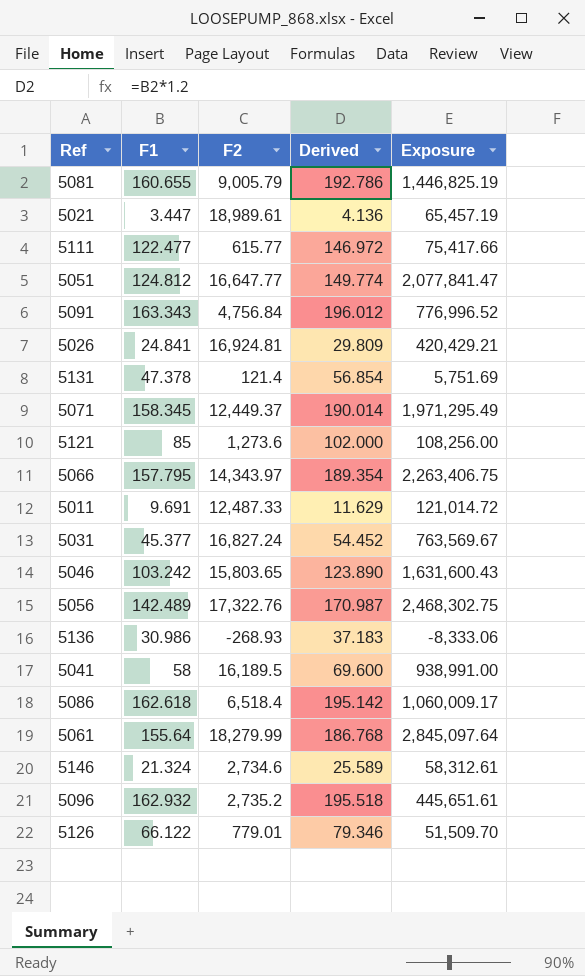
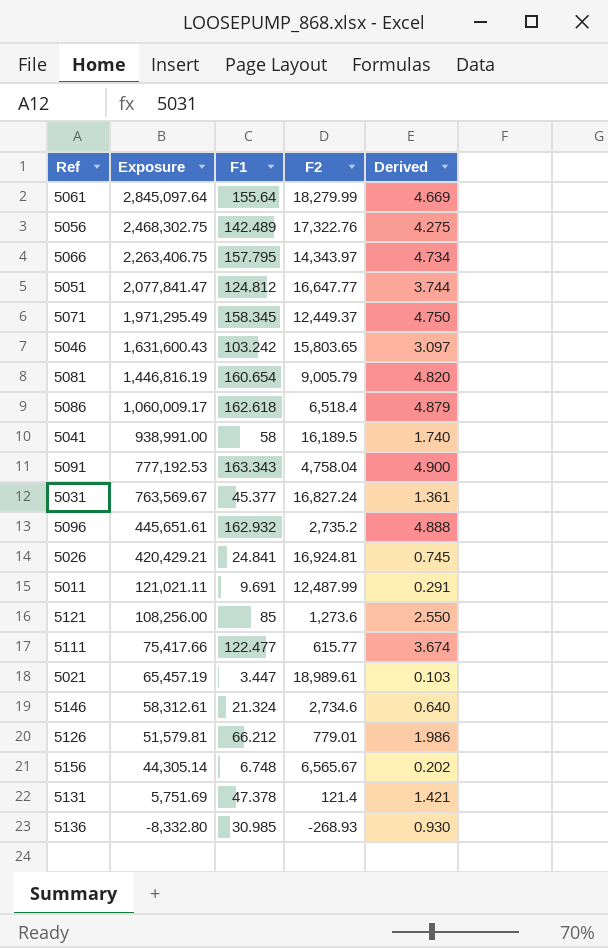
row order: none -> Exposure descending
column Exposure | position: 5 -> 2
column Derived | formula: [F1] * 1.2 -> [F1] * 0.03
5081 | Exposure: 1,446,825.19 -> 1,446,816.19
5081 | F1: 160.655 -> 160.654
5091 | Exposure: 776,996.52 -> 777,192.53
5091 | F2: 4,756.84 -> 4,758.04
5011 | Exposure: 121,014.72 -> 121,021.11
5011 | F2: 12,487.33 -> 12,487.99
5126 | Exposure: 51,509.70 -> 51,579.81
5126 | F1: 66.122 -> 66.212
row 5156: none -> 44,305.14 | 6.748 | 6,565.67 | 0.202
5136 | Exposure: -8,333.06 -> -8,332.80
5136 | F1: 30.986 -> 30.985

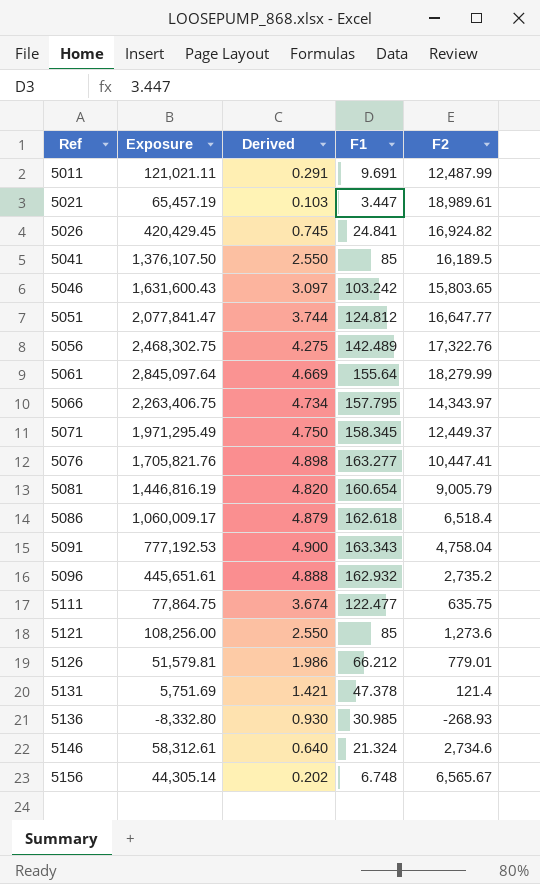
row order: Exposure descending -> Ref ascending
column Derived | position: 5 -> 3
row 5031: 763,569.67 | 45.377 | 16,827.24 | 1.361 -> none
5026 | Exposure: 420,429.21 -> 420,429.45
5026 | F2: 16,924.81 -> 16,924.82
5041 | Exposure: 938,991.00 -> 1,376,107.50
5041 | Derived: 1.740 -> 2.550
5041 | F1: 58 -> 85
row 5076: none -> 1,705,821.76 | 4.898 | 163.277 | 10,447.41
5111 | Exposure: 75,417.66 -> 77,864.75
5111 | F2: 615.77 -> 635.75

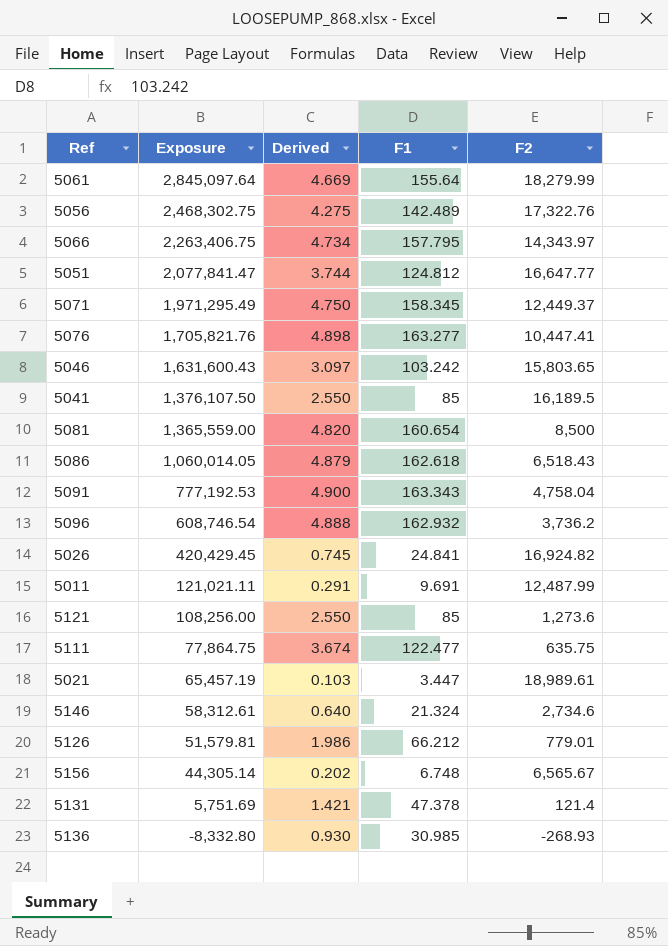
row order: Ref ascending -> Exposure descending
5081 | Exposure: 1,446,816.19 -> 1,365,559.00
5081 | F2: 9,005.79 -> 8,500
5086 | Exposure: 1,060,009.17 -> 1,060,014.05
5086 | F2: 6,518.4 -> 6,518.43
5096 | Exposure: 445,651.61 -> 608,746.54
5096 | F2: 2,735.2 -> 3,736.2

